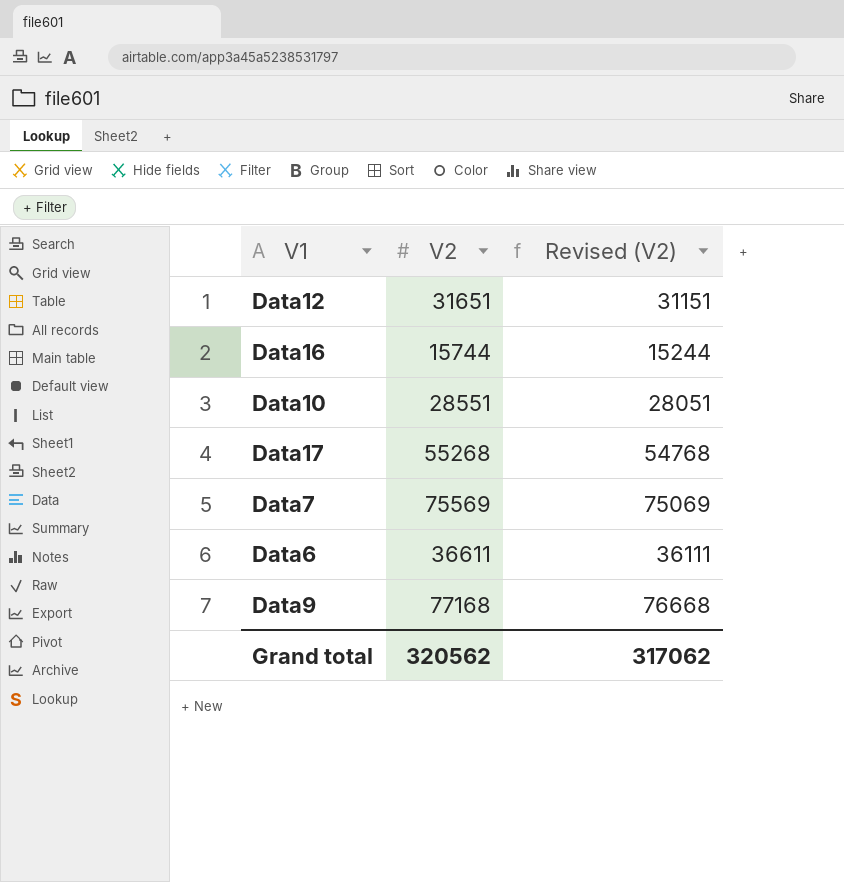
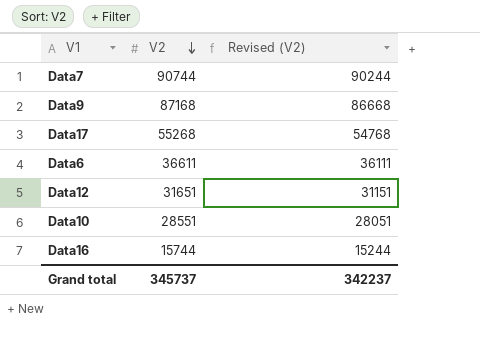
row order: none -> V2 descending
Data7 | V2: 75569 -> 90744
Data7 | Revised (V2): 75069 -> 90244
Data9 | V2: 77168 -> 87168
Data9 | Revised (V2): 76668 -> 86668
Grand total | V2: 320562 -> 345737
Grand total | Revised (V2): 317062 -> 342237

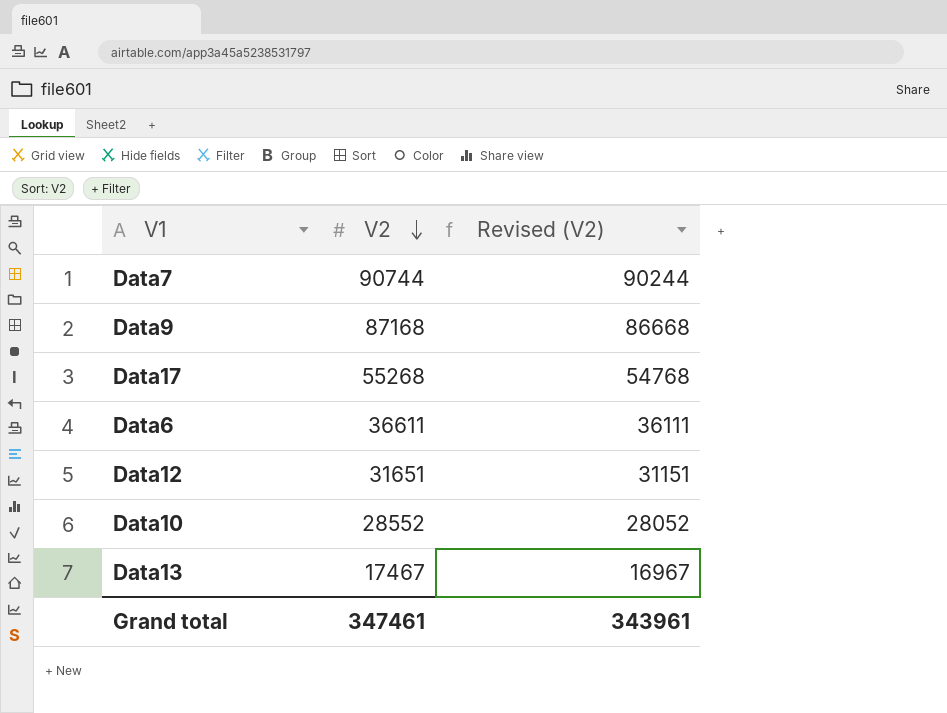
row Data16: 15744 | 15244 -> none
Data10 | V2: 28551 -> 28552
Data10 | Revised (V2): 28051 -> 28052
row Data13: none -> 17467 | 16967
Grand total | V2: 345737 -> 347461
Grand total | Revised (V2): 342237 -> 343961

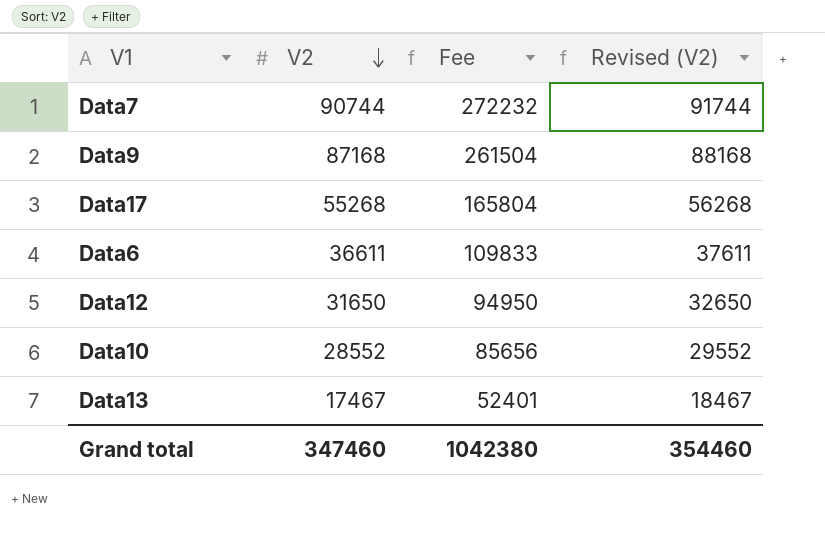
column Fee | formula: none -> [V2] * 3
column Revised (V2) | formula: [V2] - 500 -> [V2] + 1000
Data12 | V2: 31651 -> 31650
Grand total | V2: 347461 -> 347460
Grand total | Revised (V2): 343961 -> 354460

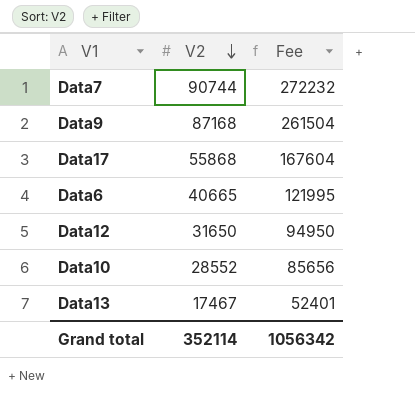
column Revised (V2) | formula: [V2] + 1000 -> none
Data17 | V2: 55268 -> 55868
Data17 | Fee: 165804 -> 167604
Data6 | V2: 36611 -> 40665
Data6 | Fee: 109833 -> 121995
Grand total | V2: 347460 -> 352114
Grand total | Fee: 1042380 -> 1056342

